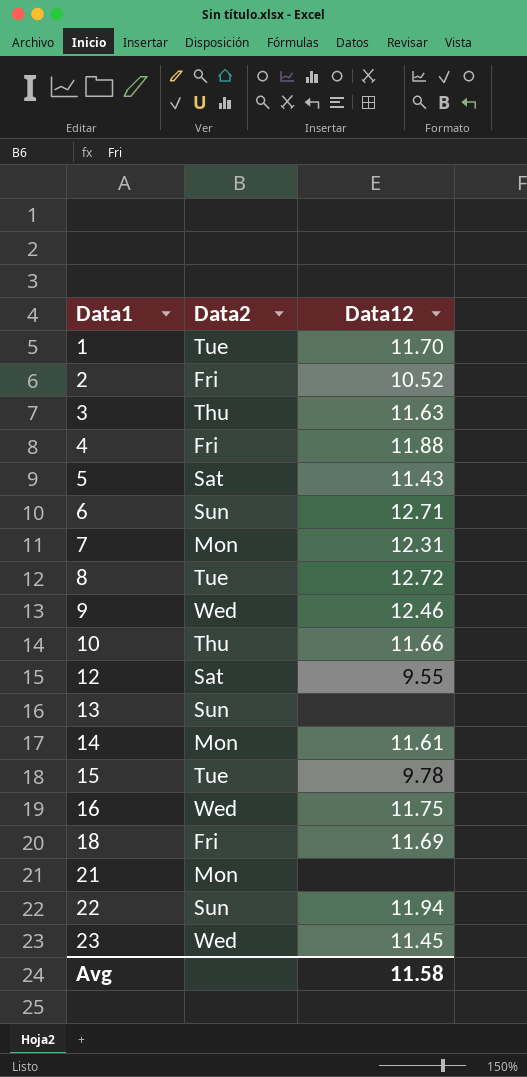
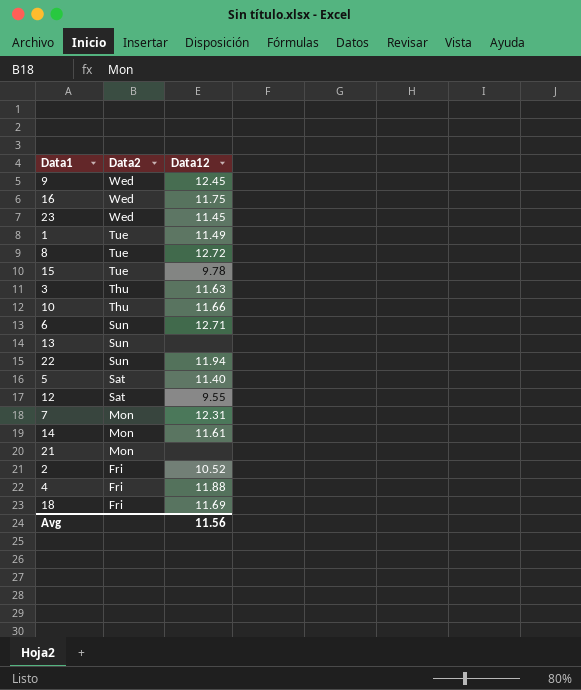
row order: Data1 ascending -> Data2 descending
9 | Data12: 12.46 -> 12.45
1 | Data12: 11.70 -> 11.49
5 | Data12: 11.43 -> 11.40
Avg | Data12: 11.58 -> 11.56

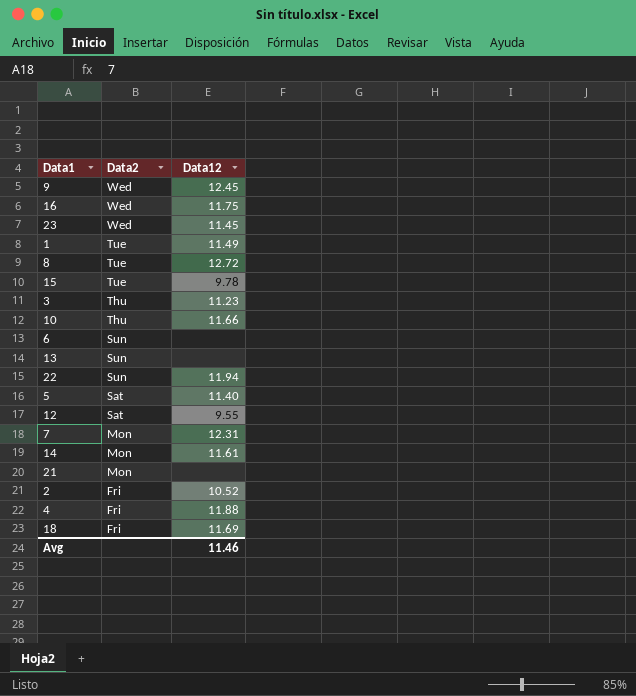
3 | Data12: 11.63 -> 11.23
6 | Data12: 12.71 -> none
Avg | Data12: 11.56 -> 11.46

